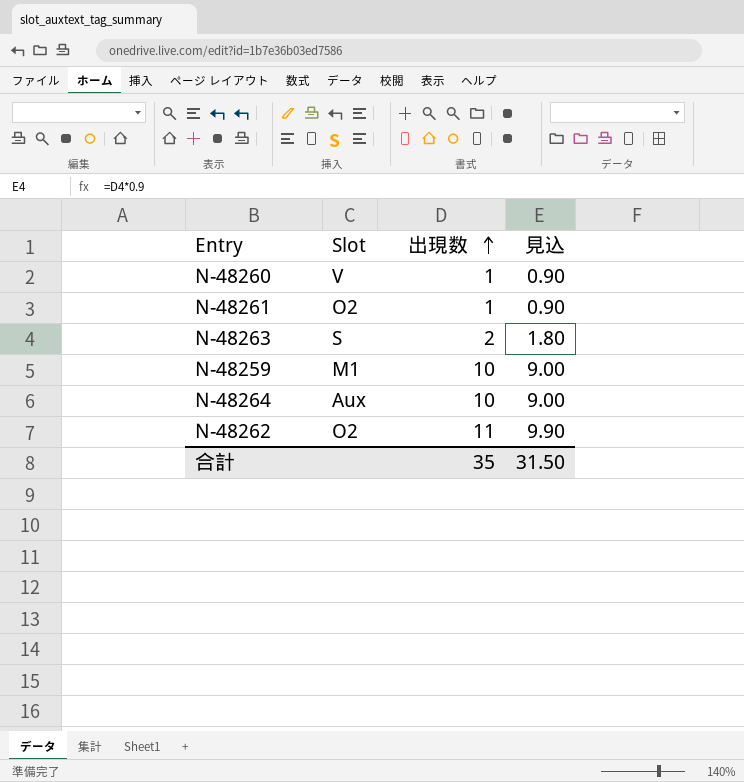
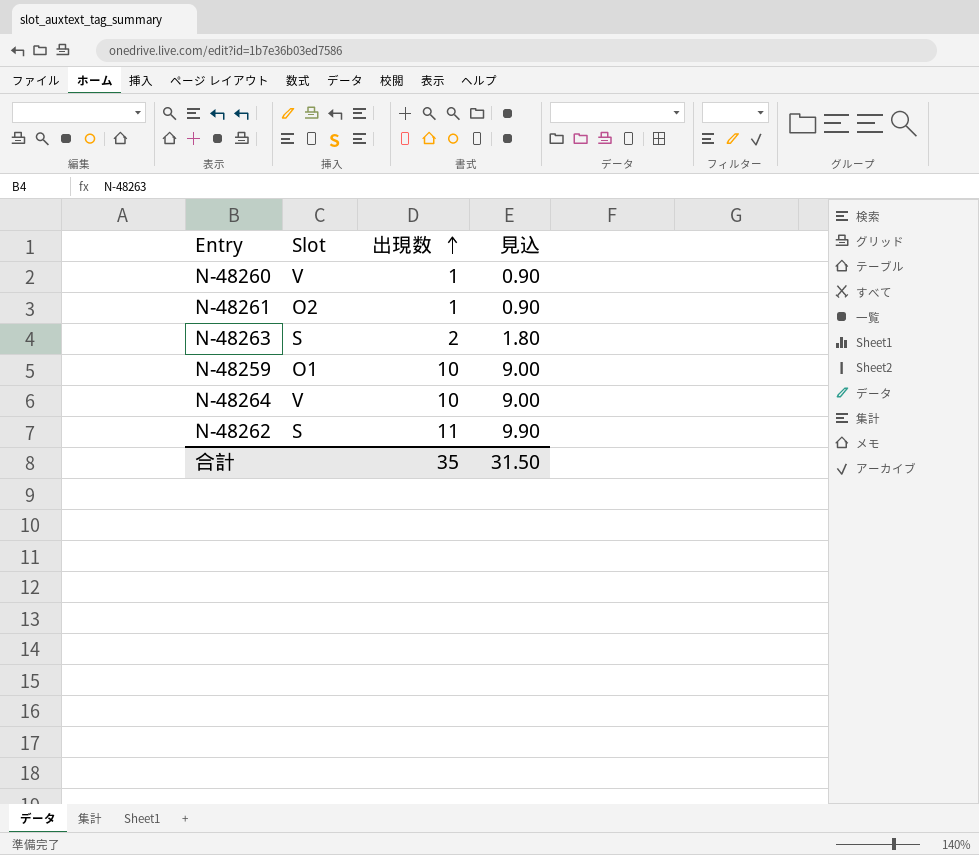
N-48259 | Slot: M1 -> O1
N-48264 | Slot: Aux -> V
N-48262 | Slot: O2 -> S

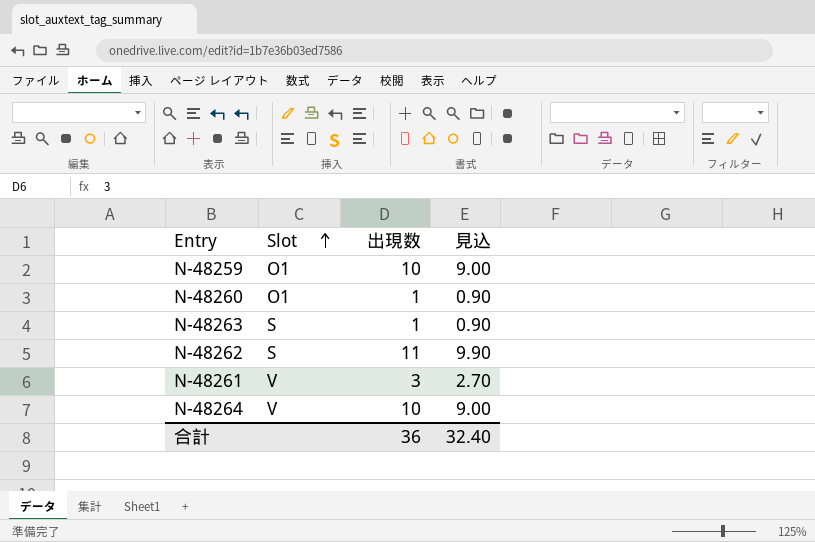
row order: 出現数 ascending -> Slot ascending
N-48260 | Slot: V -> O1
N-48263 | 出現数: 2 -> 1
N-48263 | 見込: 1.80 -> 0.90
N-48261 | Slot: O2 -> V
N-48261 | 出現数: 1 -> 3
N-48261 | 見込: 0.90 -> 2.70
合計 | 出現数: 35 -> 36
合計 | 見込: 31.50 -> 32.40

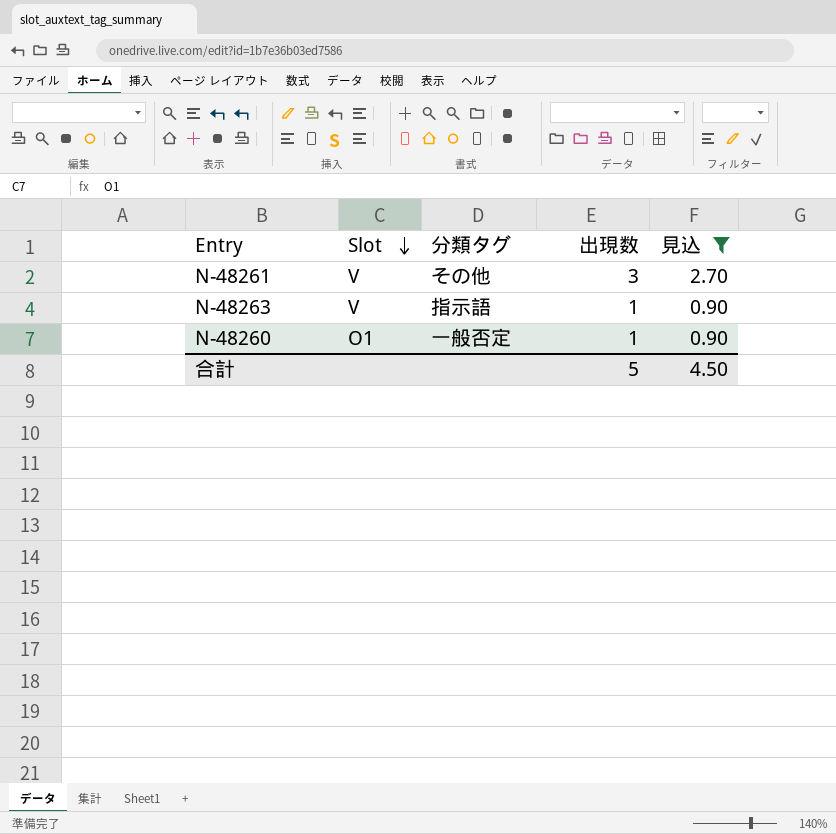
filter: none -> 見込 <= 2.70
row order: Slot ascending -> Slot descending
column 分類タグ | position: none -> 3
N-48263 | Slot: S -> V
合計 | 出現数: 36 -> 5
合計 | 見込: 32.40 -> 4.50

